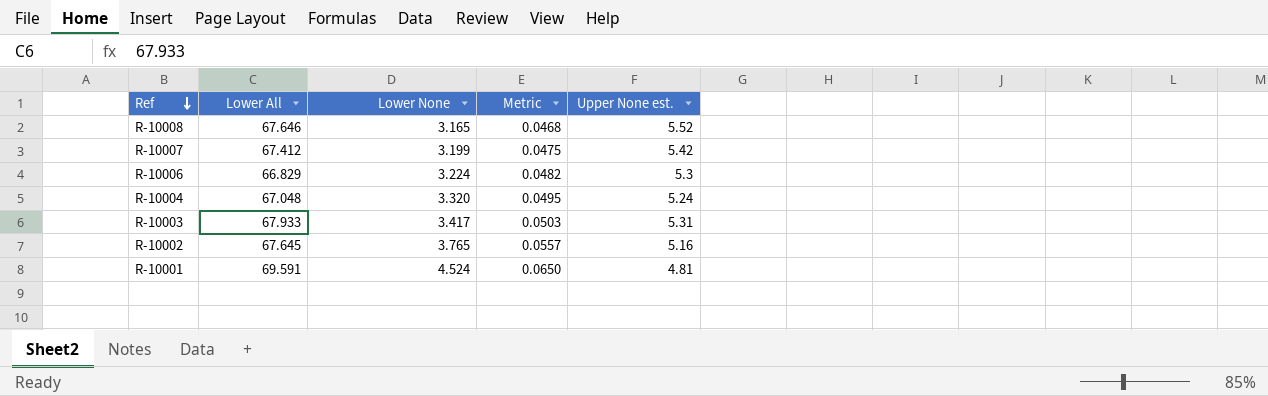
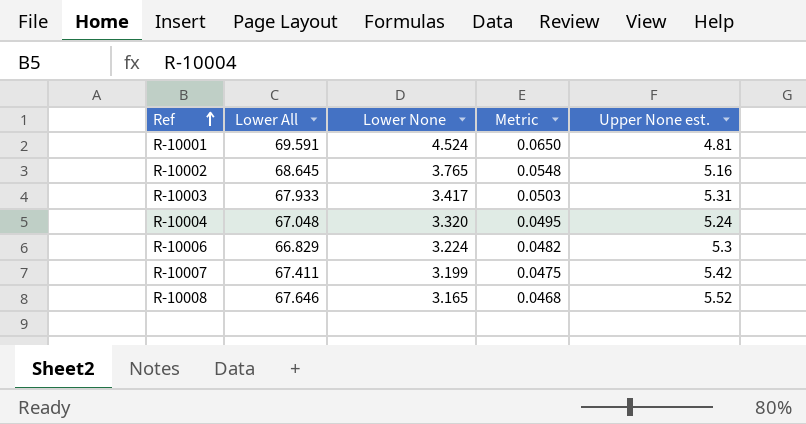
row order: Ref descending -> Ref ascending
R-10002 | Lower All: 67.645 -> 68.645
R-10002 | Metric: 0.0557 -> 0.0548
R-10007 | Lower All: 67.412 -> 67.411

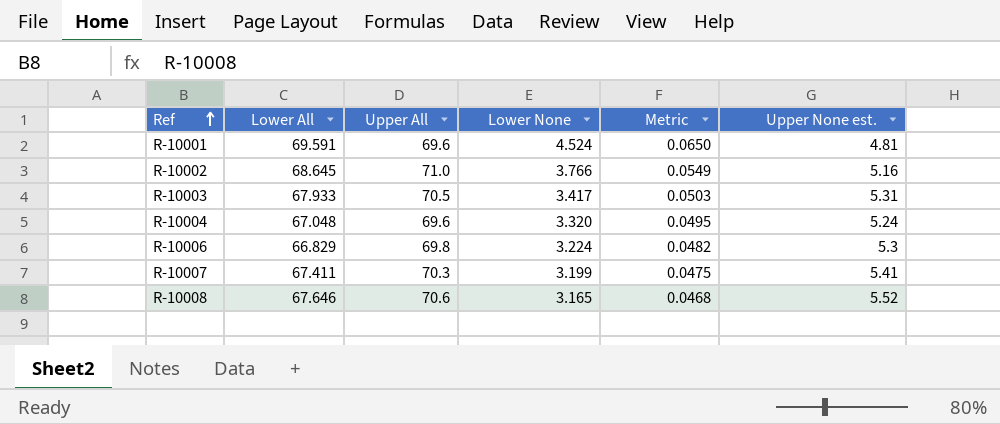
column Upper All | position: none -> 3
R-10002 | Lower None: 3.765 -> 3.766
R-10002 | Metric: 0.0548 -> 0.0549
R-10007 | Upper None est.: 5.42 -> 5.41

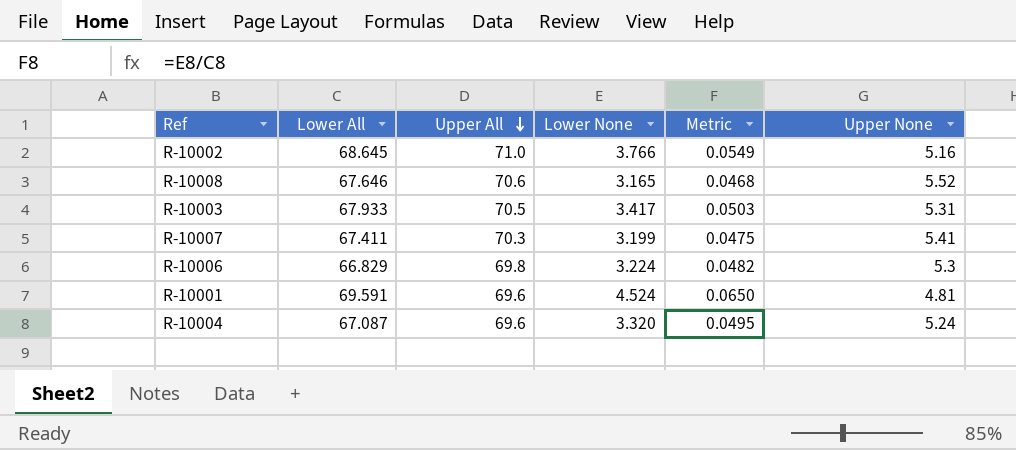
row order: Ref ascending -> Upper All descending
column name: Upper None est. -> Upper None
R-10004 | Lower All: 67.048 -> 67.087

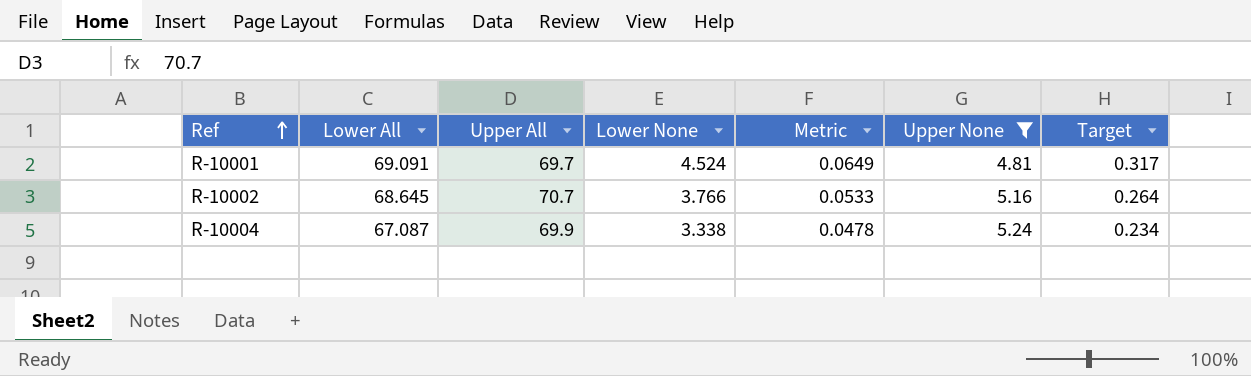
filter: none -> Upper None <= 5.24
row order: Upper All descending -> Ref ascending
column Metric | formula: [Lower None] / [Lower All] -> [Lower None] / [Upper All]
column Target | formula: none -> [Lower None] * 0.07
R-10001 | Lower All: 69.591 -> 69.091
R-10001 | Upper All: 69.6 -> 69.7
R-10002 | Upper All: 71.0 -> 70.7
R-10004 | Upper All: 69.6 -> 69.9
R-10004 | Lower None: 3.320 -> 3.338

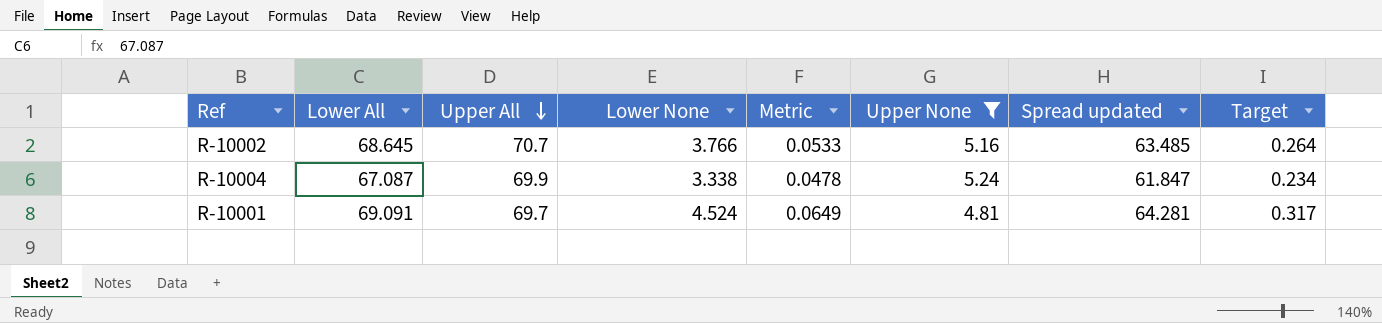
row order: Ref ascending -> Upper All descending
column Spread updated | formula: none -> [Lower All] - [Upper None]

